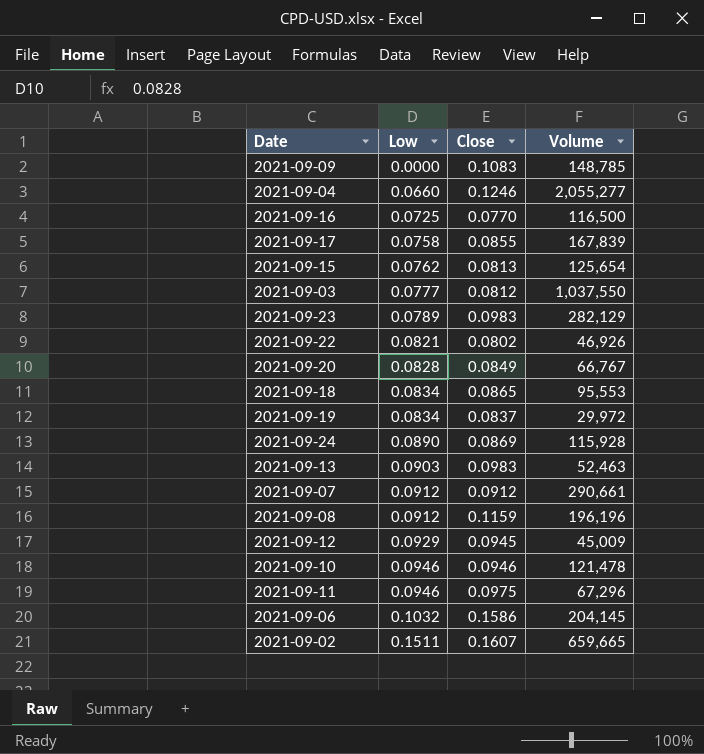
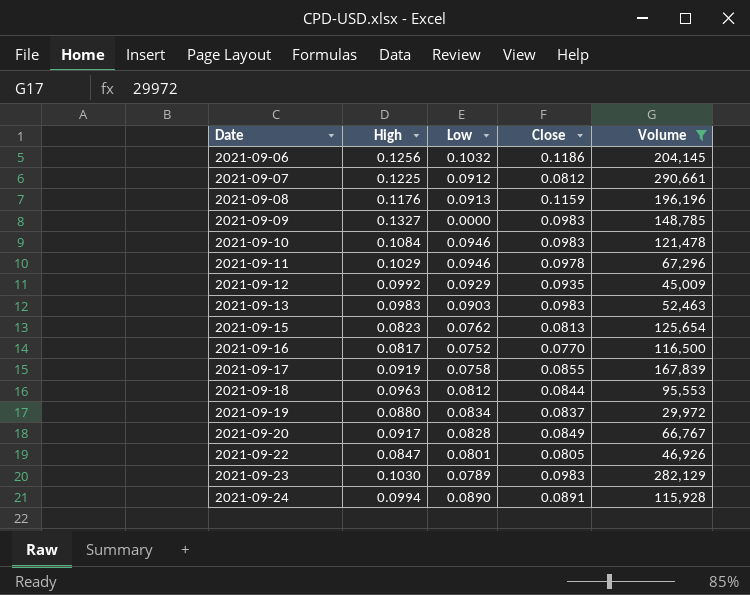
filter: none -> Volume <= 290,661
row order: Low ascending -> Date ascending
column High | position: none -> 2
2021-09-06 | Close: 0.1586 -> 0.1186
2021-09-07 | Close: 0.0912 -> 0.0812
2021-09-08 | Low: 0.0912 -> 0.0913
2021-09-09 | Close: 0.1083 -> 0.0983
2021-09-10 | Close: 0.0946 -> 0.0983
2021-09-11 | Close: 0.0975 -> 0.0978
2021-09-12 | Close: 0.0945 -> 0.0935
2021-09-16 | Low: 0.0725 -> 0.0752
2021-09-18 | Low: 0.0834 -> 0.0812
2021-09-18 | Close: 0.0865 -> 0.0844
2021-09-22 | Low: 0.0821 -> 0.0801
2021-09-22 | Close: 0.0802 -> 0.0805
2021-09-24 | Close: 0.0869 -> 0.0891

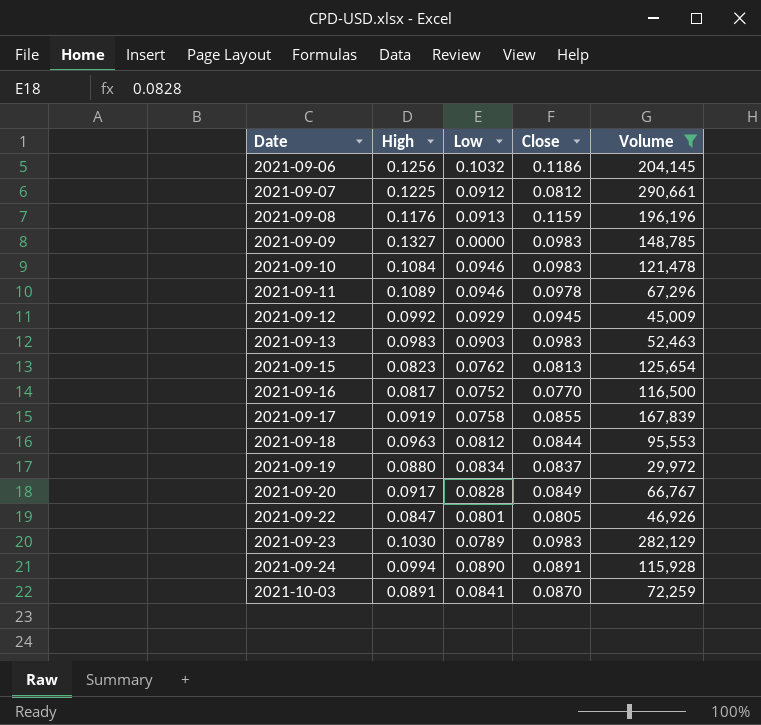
2021-09-11 | High: 0.1029 -> 0.1089
2021-09-12 | Close: 0.0935 -> 0.0945
row 2021-10-03: none -> 0.0891 | 0.0841 | 0.0870 | 72,259

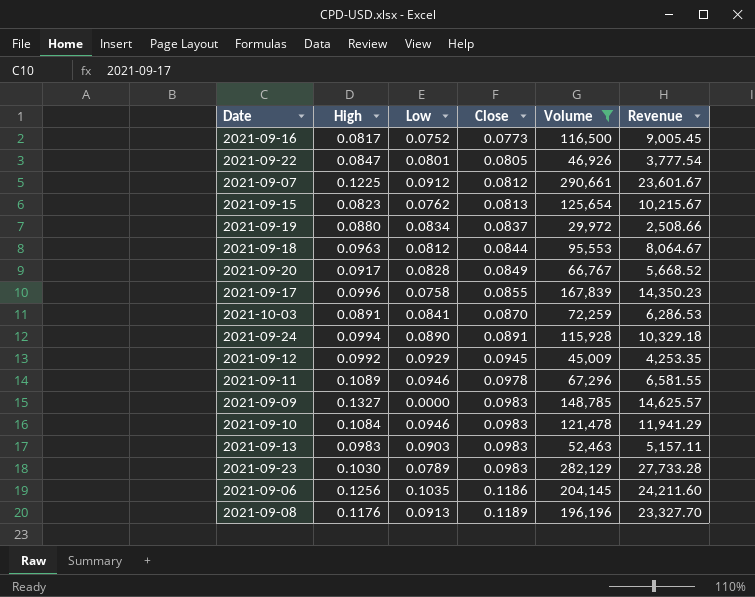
row order: Date ascending -> Close ascending
column Revenue | formula: none -> [Close] * [Volume]
2021-09-16 | Close: 0.0770 -> 0.0773
2021-09-17 | High: 0.0919 -> 0.0996
2021-09-06 | Low: 0.1032 -> 0.1035
2021-09-08 | Close: 0.1159 -> 0.1189

